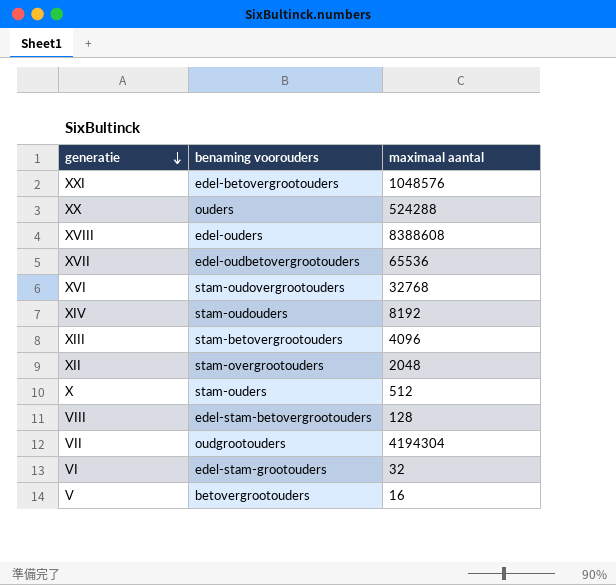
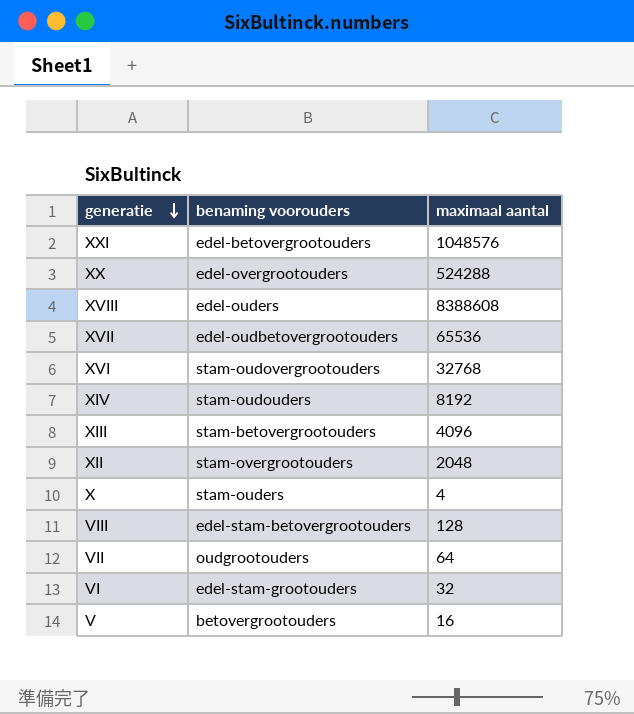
XX | benaming voorouders: ouders -> edel-overgrootouders
X | maximaal aantal: 512 -> 4
VII | maximaal aantal: 4194304 -> 64

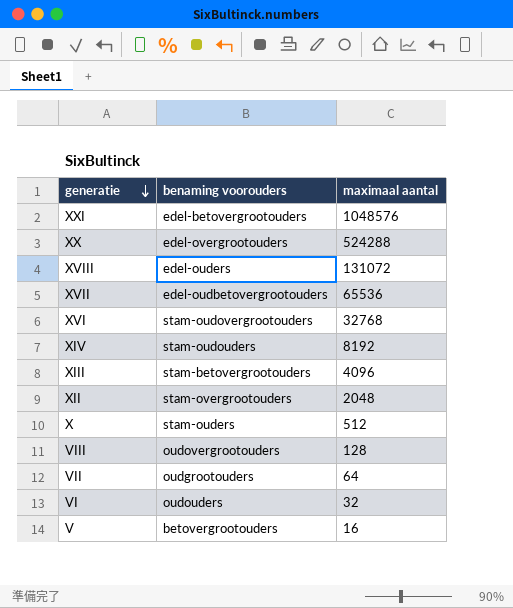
XVIII | maximaal aantal: 8388608 -> 131072
X | maximaal aantal: 4 -> 512
VIII | benaming voorouders: edel-stam-betovergrootouders -> oudovergrootouders
VI | benaming voorouders: edel-stam-grootouders -> oudouders

